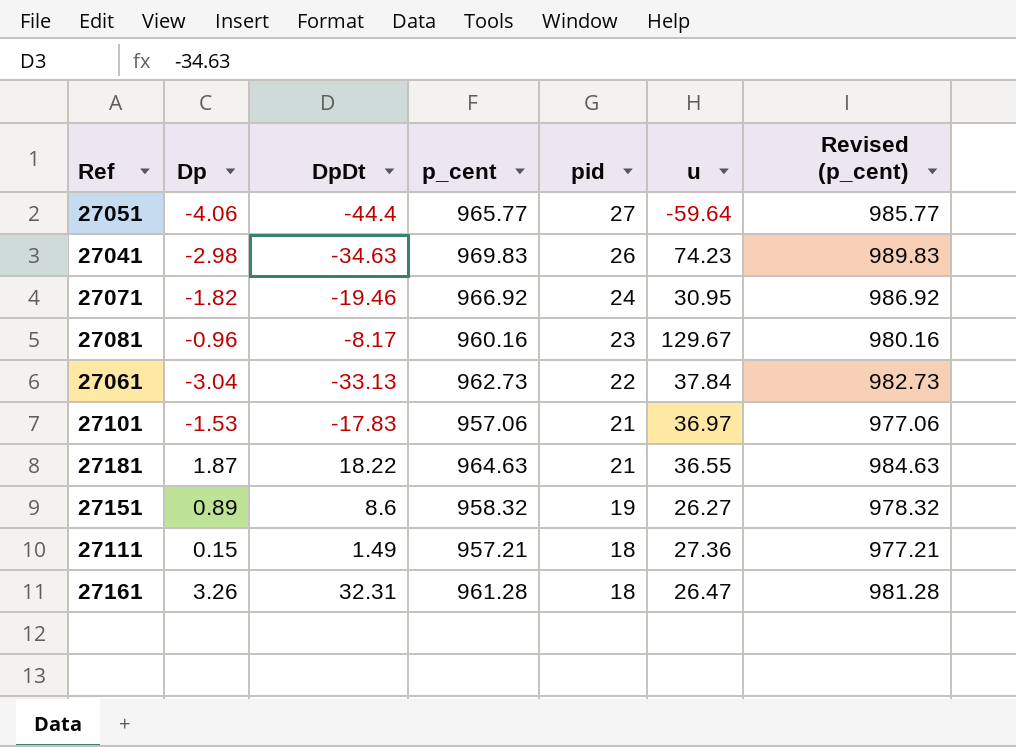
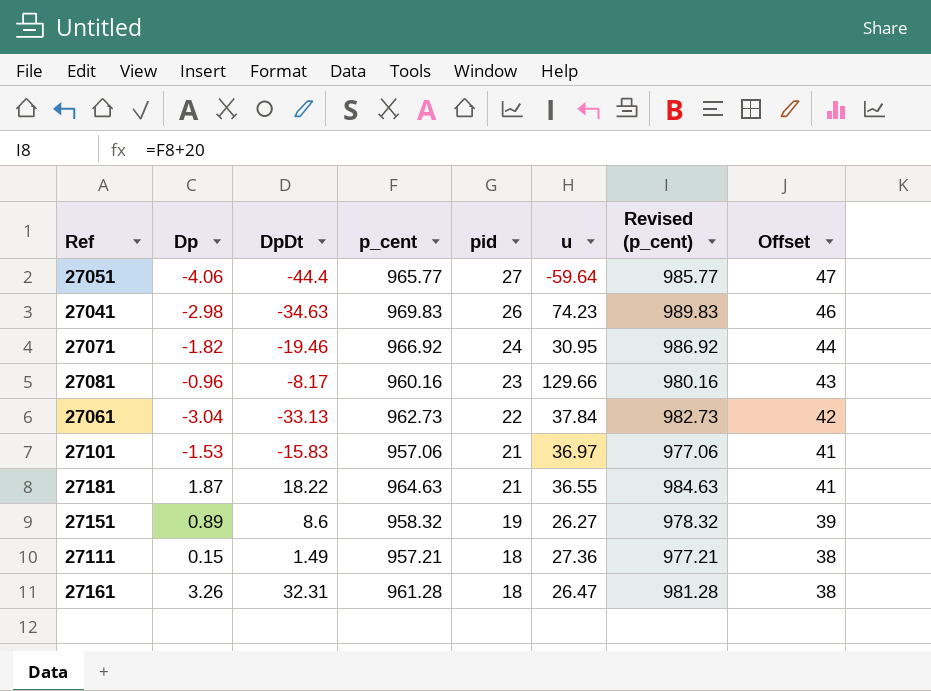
column Offset | formula: none -> [pid] + 20
27081 | u: 129.67 -> 129.66
27101 | DpDt: -17.83 -> -15.83

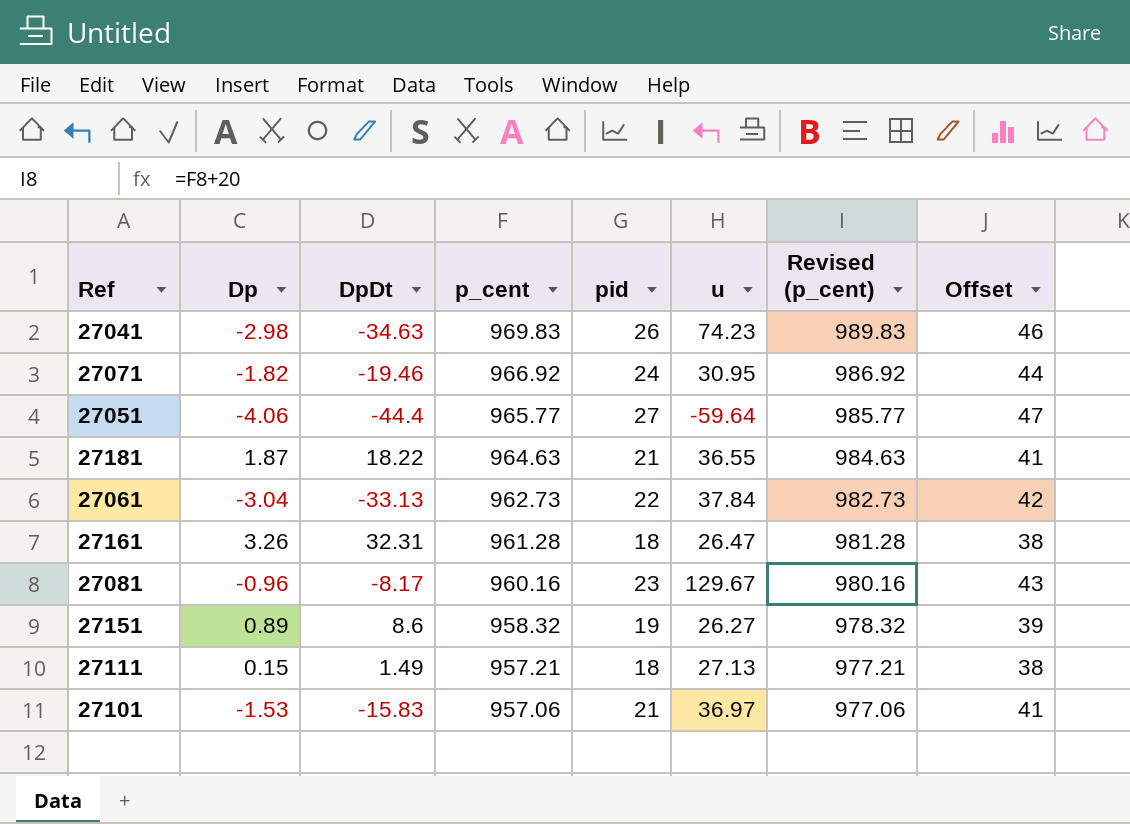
row order: pid descending -> p_cent descending
27081 | u: 129.66 -> 129.67
27111 | u: 27.36 -> 27.13

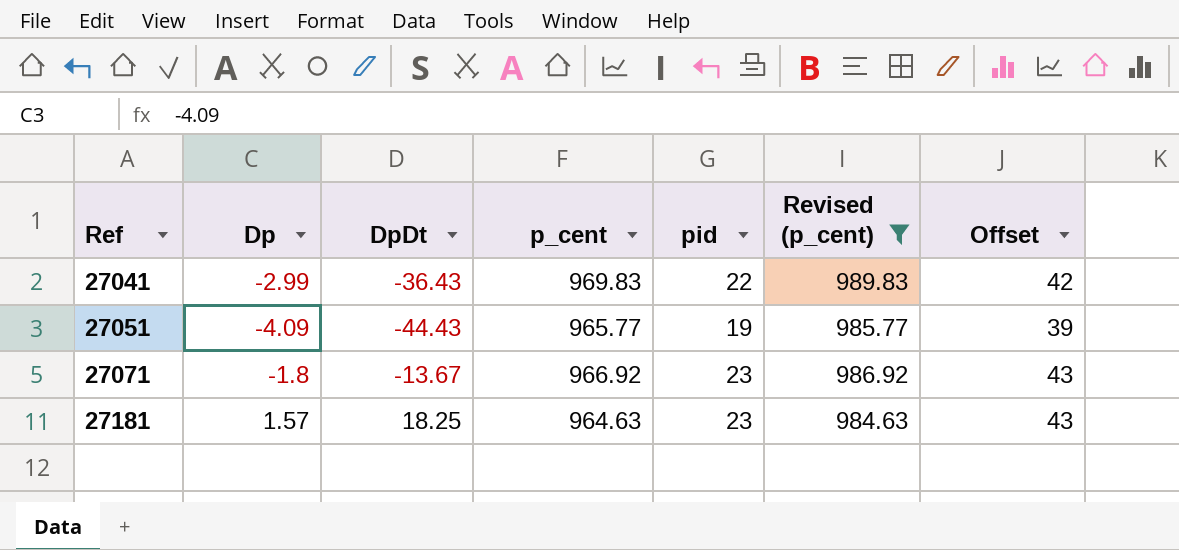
filter: none -> Revised (p_cent) >= 984.63
row order: p_cent descending -> Ref ascending
column u | position: 6 -> none
27041 | Dp: -2.98 -> -2.99
27041 | DpDt: -34.63 -> -36.43
27041 | pid: 26 -> 22
27041 | Offset: 46 -> 42
27051 | Dp: -4.06 -> -4.09
27051 | DpDt: -44.4 -> -44.43
27051 | pid: 27 -> 19
27051 | Offset: 47 -> 39
27071 | Dp: -1.82 -> -1.8
27071 | DpDt: -19.46 -> -13.67
27071 | pid: 24 -> 23
27071 | Offset: 44 -> 43
27181 | Dp: 1.87 -> 1.57
27181 | DpDt: 18.22 -> 18.25
27181 | pid: 21 -> 23
27181 | Offset: 41 -> 43

